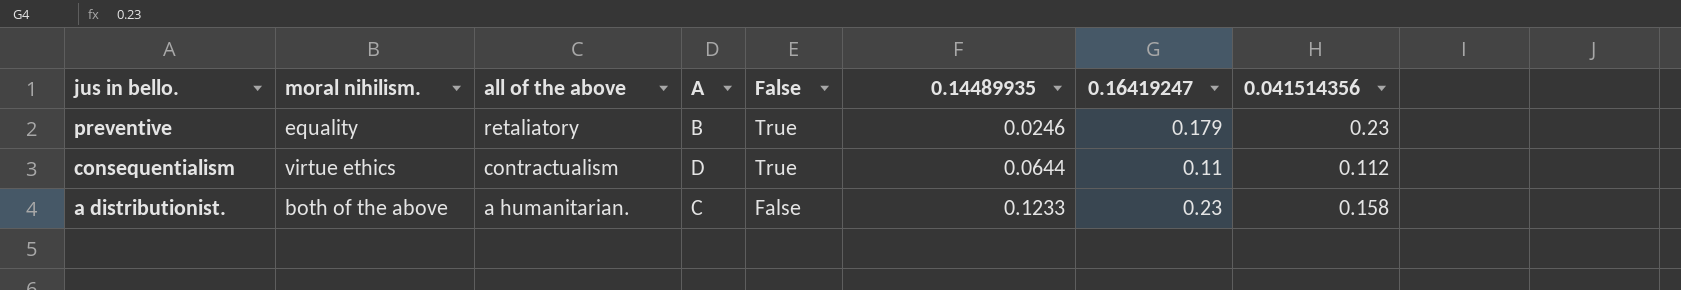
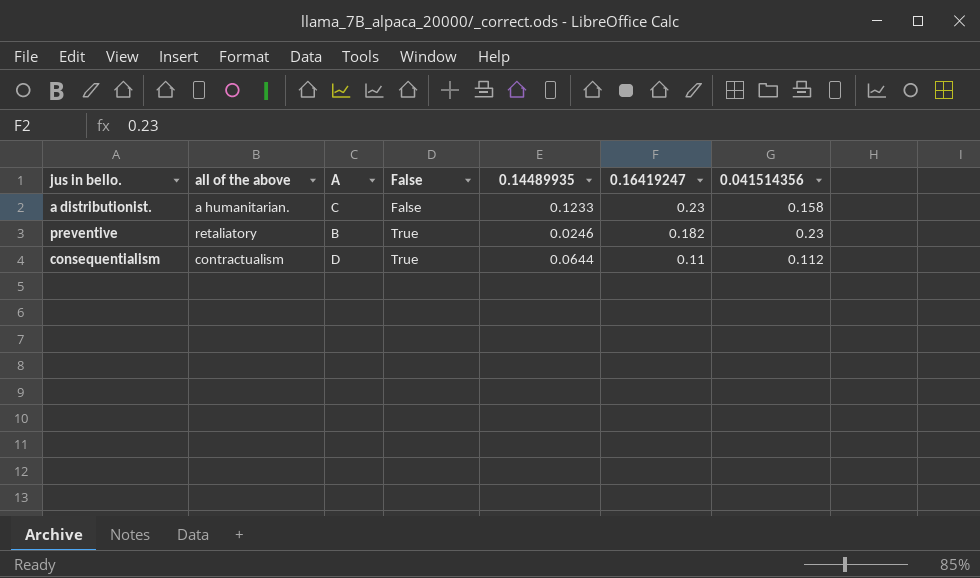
row order: jus in bello. descending -> False ascending
column moral nihilism. | position: 2 -> none
preventive | 0.16419247: 0.179 -> 0.182

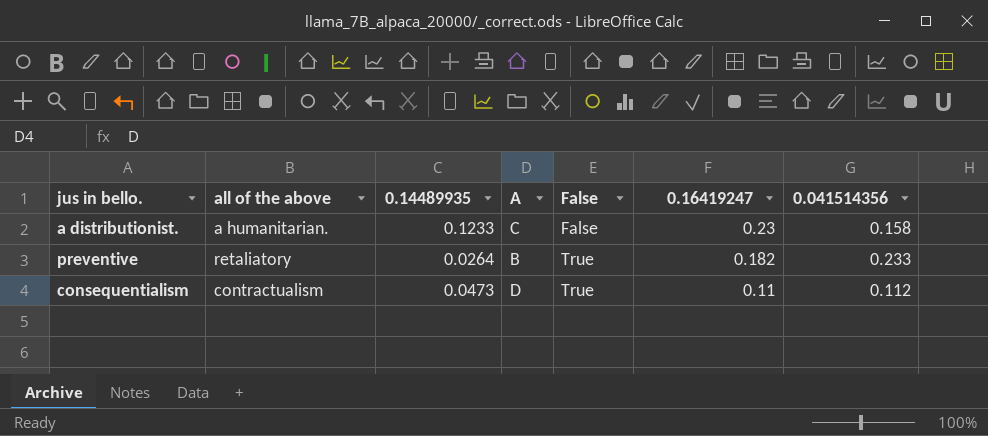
column 0.14489935 | position: 5 -> 3
preventive | 0.14489935: 0.0246 -> 0.0264
preventive | 0.041514356: 0.23 -> 0.233
consequentialism | 0.14489935: 0.0644 -> 0.0473

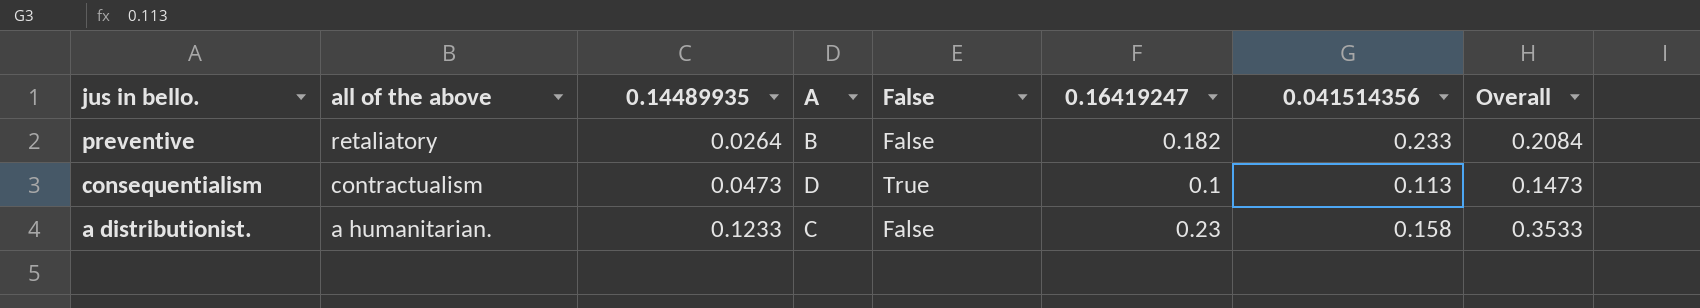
row order: False ascending -> jus in bello. descending
column Overall | formula: none -> [0.14489935] + [0.16419247]
preventive | False: True -> False
consequentialism | 0.16419247: 0.11 -> 0.1
consequentialism | 0.041514356: 0.112 -> 0.113

